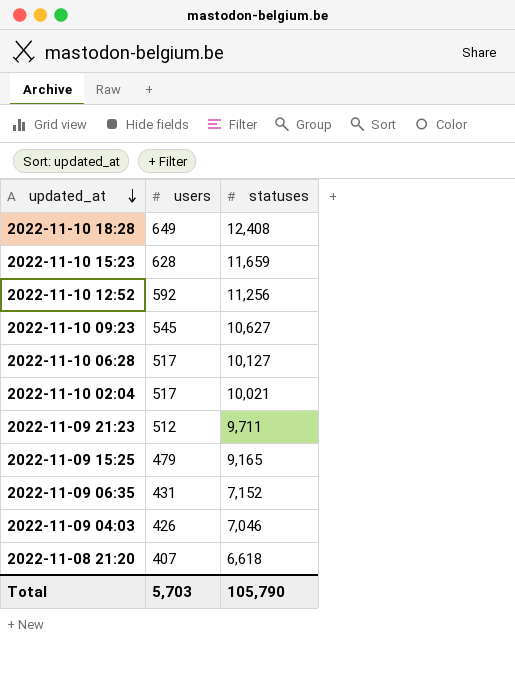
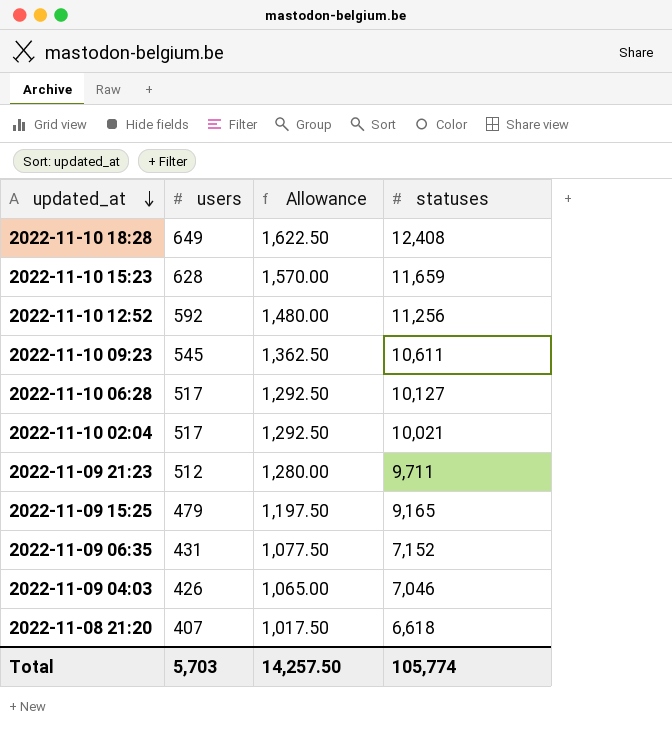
column Allowance | formula: none -> [users] * 2.5
2022-11-10 09:23 | statuses: 10,627 -> 10,611
Total | statuses: 105,790 -> 105,774

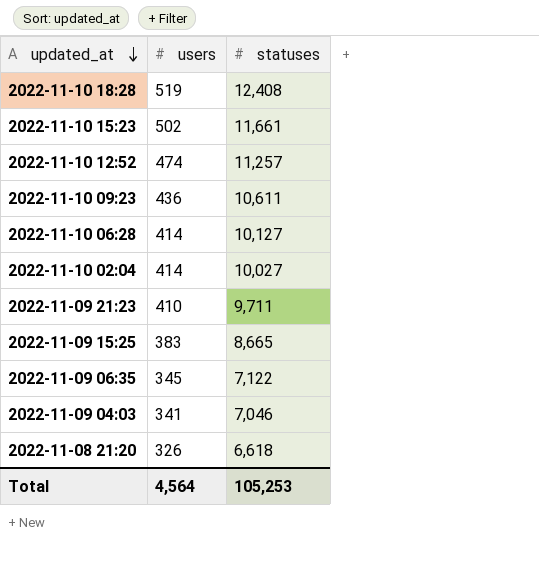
column Allowance | formula: [users] * 2.5 -> none
2022-11-10 18:28 | users: 649 -> 519
2022-11-10 15:23 | users: 628 -> 502
2022-11-10 15:23 | statuses: 11,659 -> 11,661
2022-11-10 12:52 | users: 592 -> 474
2022-11-10 12:52 | statuses: 11,256 -> 11,257
2022-11-10 09:23 | users: 545 -> 436
2022-11-10 06:28 | users: 517 -> 414
2022-11-10 02:04 | users: 517 -> 414
2022-11-10 02:04 | statuses: 10,021 -> 10,027
2022-11-09 21:23 | users: 512 -> 410
2022-11-09 15:25 | users: 479 -> 383
2022-11-09 15:25 | statuses: 9,165 -> 8,665
2022-11-09 06:35 | users: 431 -> 345
2022-11-09 06:35 | statuses: 7,152 -> 7,122
2022-11-09 04:03 | users: 426 -> 341
2022-11-08 21:20 | users: 407 -> 326
Total | users: 5,703 -> 4,564
Total | statuses: 105,774 -> 105,253

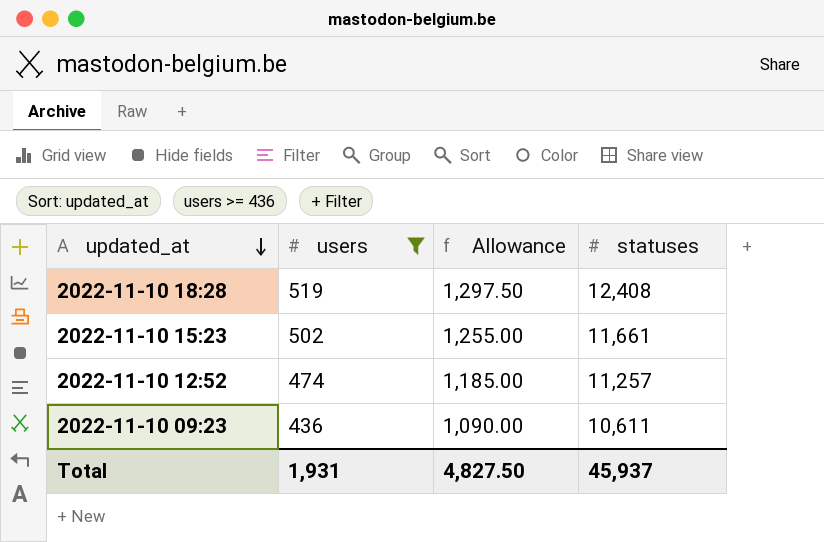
filter: none -> users >= 436
column Allowance | formula: none -> [users] * 2.5
Total | users: 4,564 -> 1,931
Total | statuses: 105,253 -> 45,937

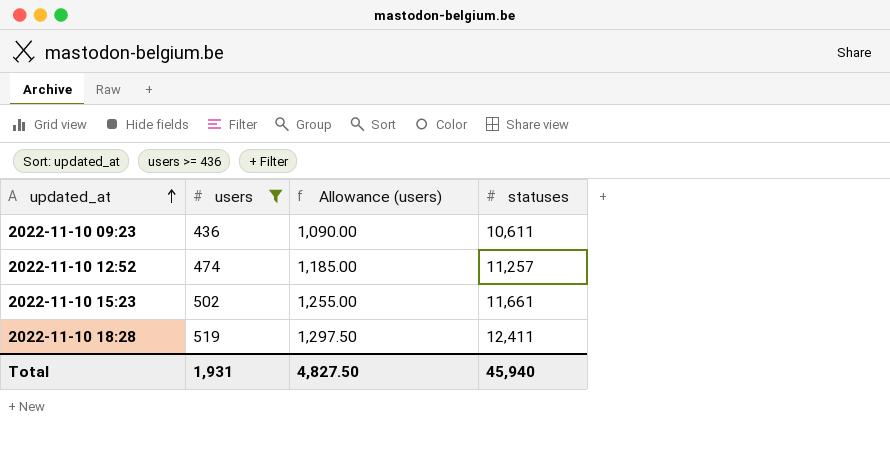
row order: updated_at descending -> updated_at ascending
column name: Allowance -> Allowance (users)
2022-11-10 18:28 | statuses: 12,408 -> 12,411
Total | statuses: 45,937 -> 45,940

